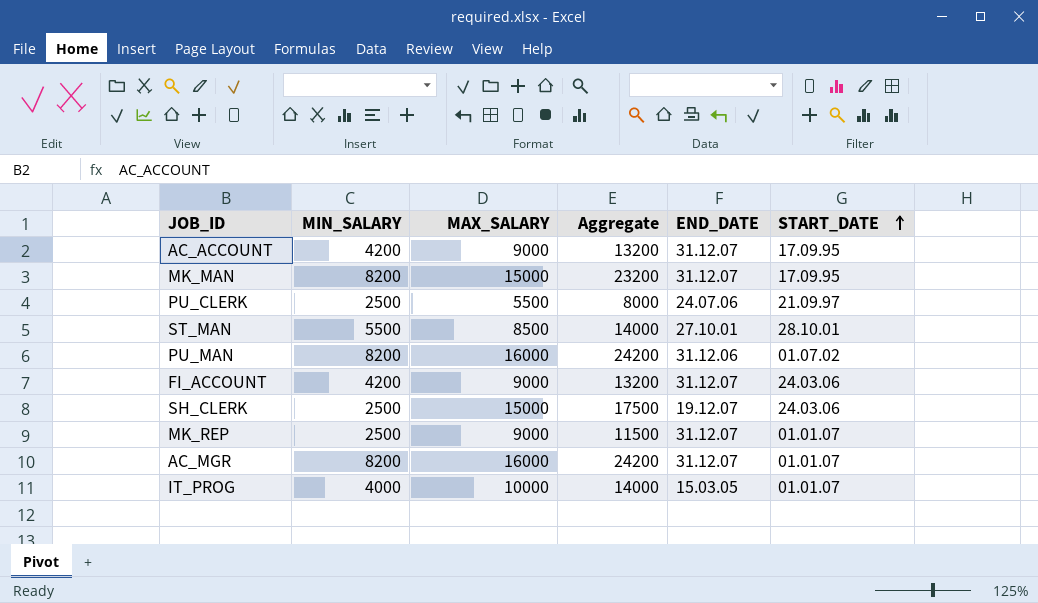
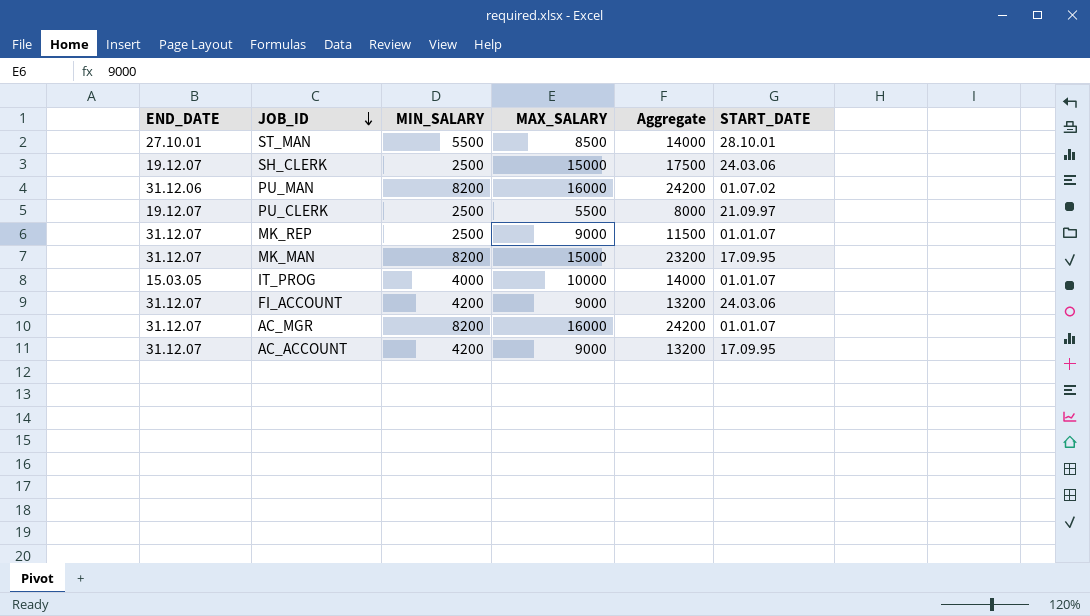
row order: START_DATE ascending -> JOB_ID descending
column END_DATE | position: 5 -> 1
PU_CLERK | END_DATE: 24.07.06 -> 19.12.07

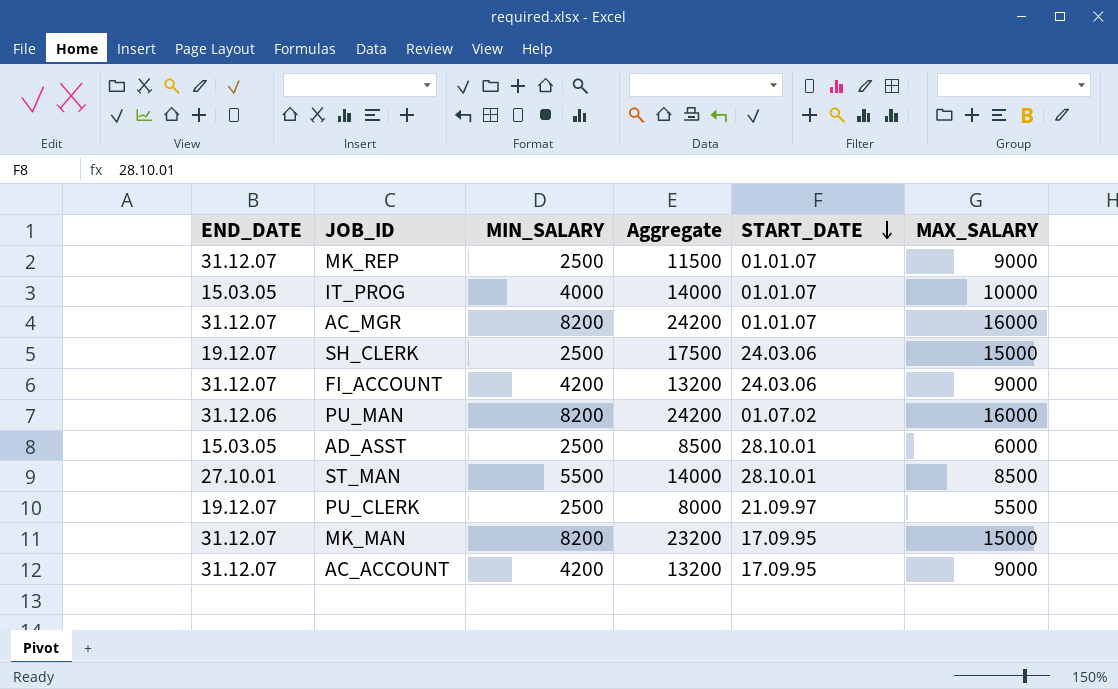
row order: JOB_ID descending -> START_DATE descending
column MAX_SALARY | position: 4 -> 6
row AD_ASST: none -> 15.03.05 | 2500 | 8500 | 28.10.01 | 6000

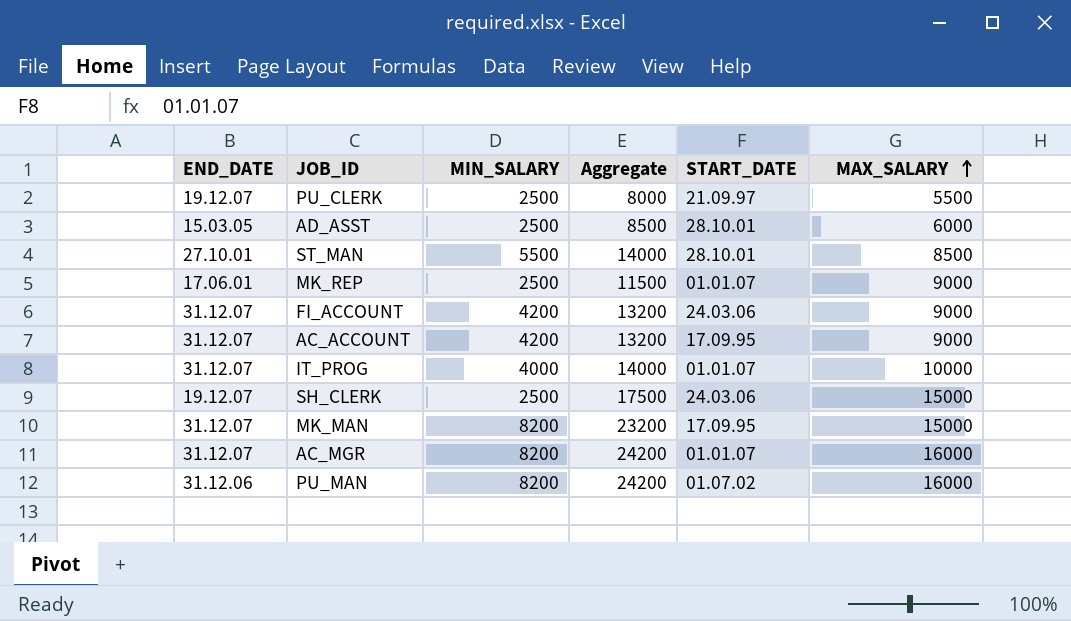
row order: START_DATE descending -> MAX_SALARY ascending
MK_REP | END_DATE: 31.12.07 -> 17.06.01
IT_PROG | END_DATE: 15.03.05 -> 31.12.07

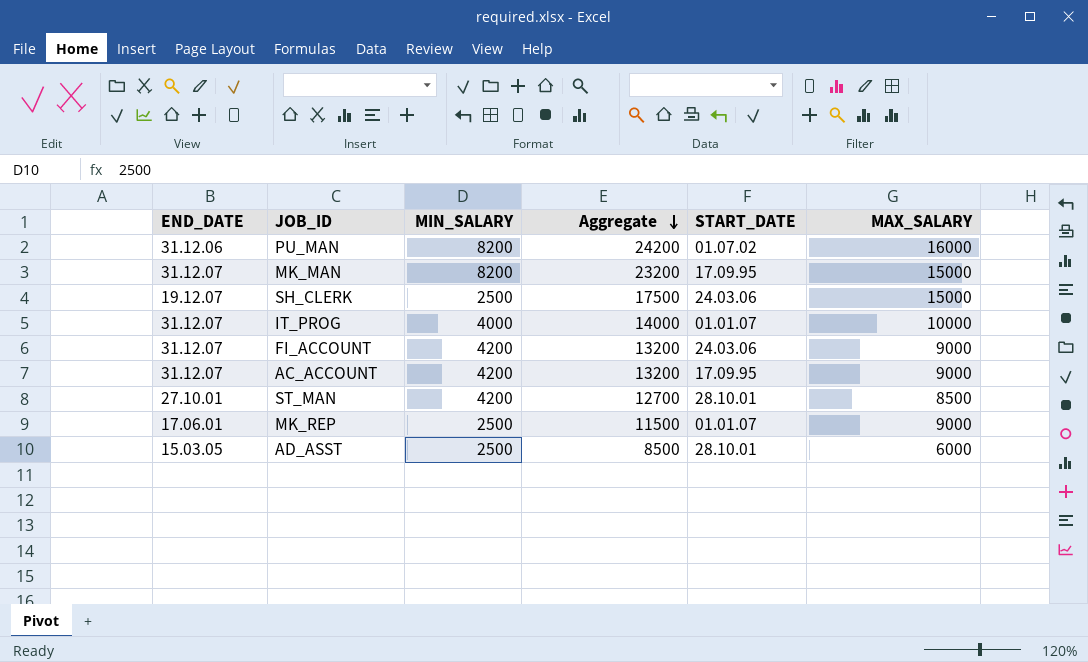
row order: MAX_SALARY ascending -> Aggregate descending
row PU_CLERK: 19.12.07 | 2500 | 8000 | 21.09.97 | 5500 -> none
row AC_MGR: 31.12.07 | 8200 | 24200 | 01.01.07 | 16000 -> none
ST_MAN | MIN_SALARY: 5500 -> 4200
ST_MAN | Aggregate: 14000 -> 12700

